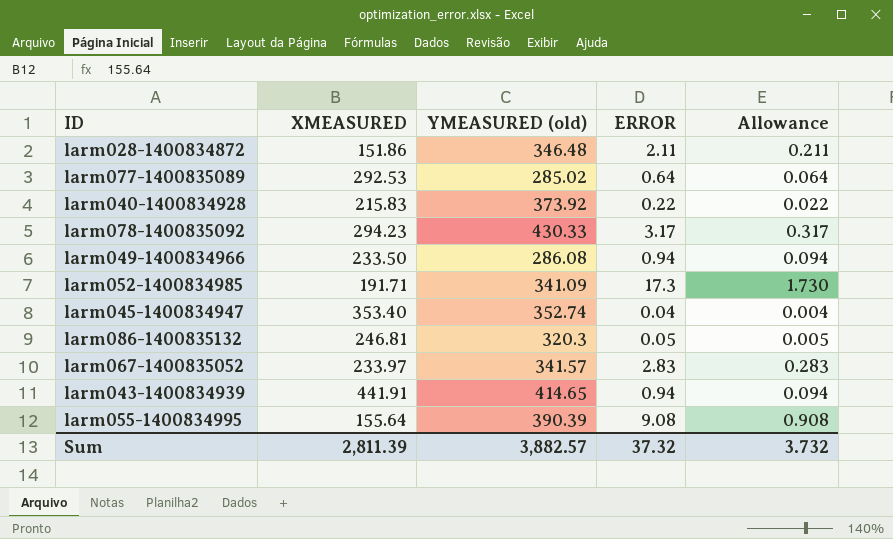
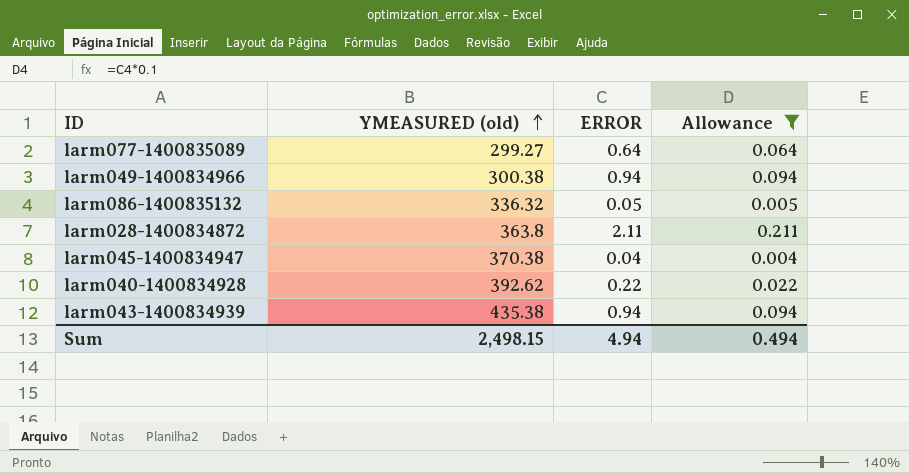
filter: none -> Allowance <= 0.211
row order: none -> YMEASURED (old) ascending
column XMEASURED | position: 2 -> none
larm077-1400835089 | YMEASURED (old): 285.02 -> 299.27
larm049-1400834966 | YMEASURED (old): 286.08 -> 300.38
larm086-1400835132 | YMEASURED (old): 320.3 -> 336.32
larm028-1400834872 | YMEASURED (old): 346.48 -> 363.8
larm045-1400834947 | YMEASURED (old): 352.74 -> 370.38
larm040-1400834928 | YMEASURED (old): 373.92 -> 392.62
larm043-1400834939 | YMEASURED (old): 414.65 -> 435.38
Sum | YMEASURED (old): 3,882.57 -> 2,498.15
Sum | ERROR: 37.32 -> 4.94
Sum | Allowance: 3.732 -> 0.494

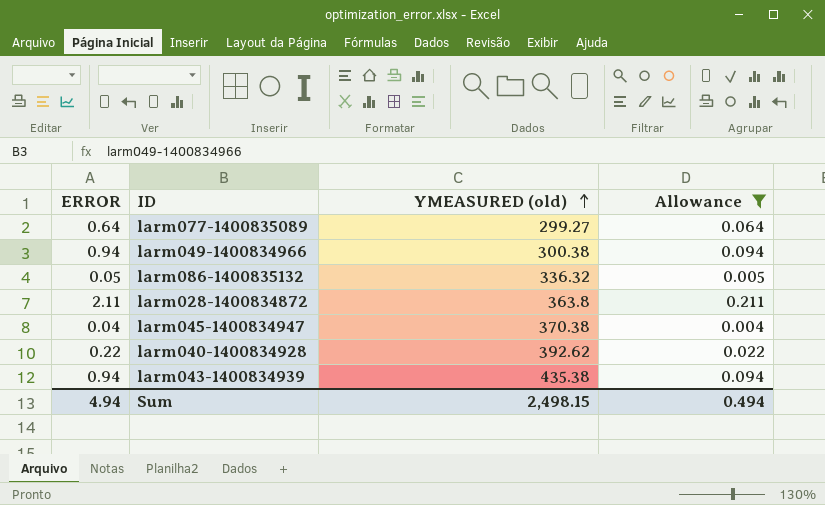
column ERROR | position: 3 -> 1

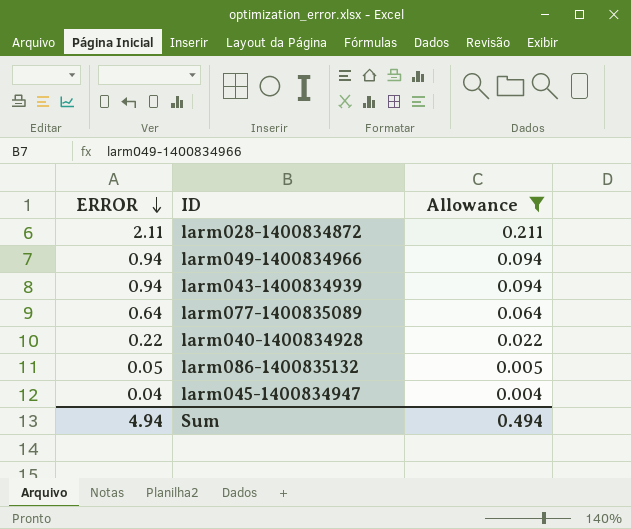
row order: YMEASURED (old) ascending -> ERROR descending
column YMEASURED (old) | position: 3 -> none

